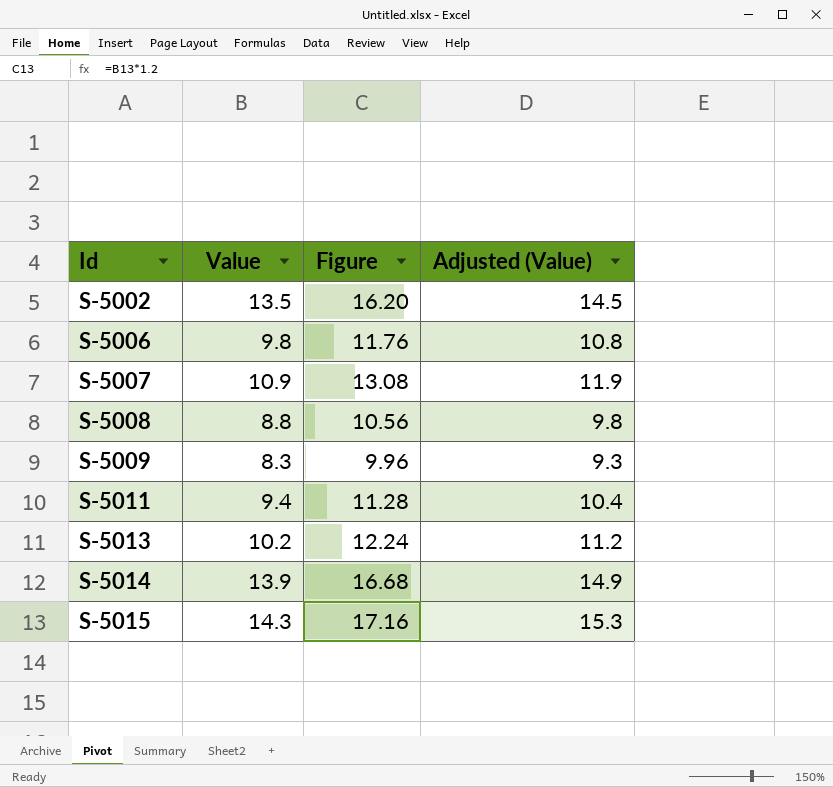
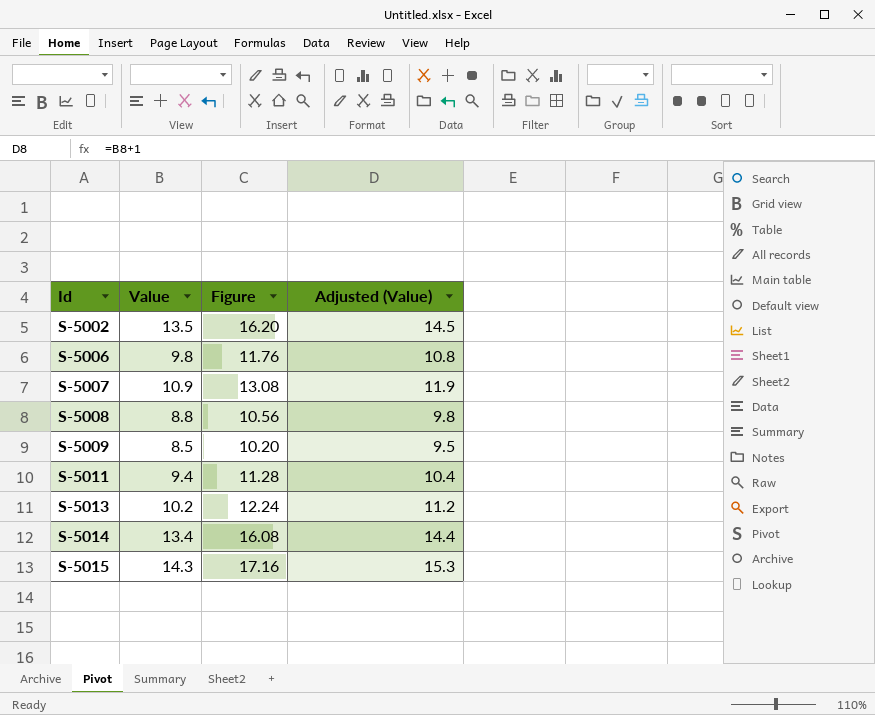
S-5009 | Value: 8.3 -> 8.5
S-5009 | Figure: 9.96 -> 10.20
S-5009 | Adjusted (Value): 9.3 -> 9.5
S-5014 | Value: 13.9 -> 13.4
S-5014 | Figure: 16.68 -> 16.08
S-5014 | Adjusted (Value): 14.9 -> 14.4

